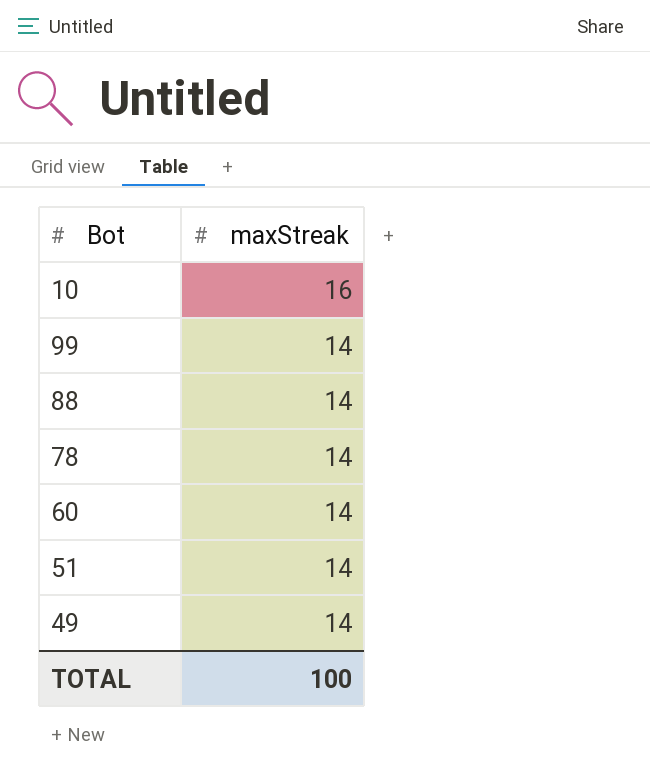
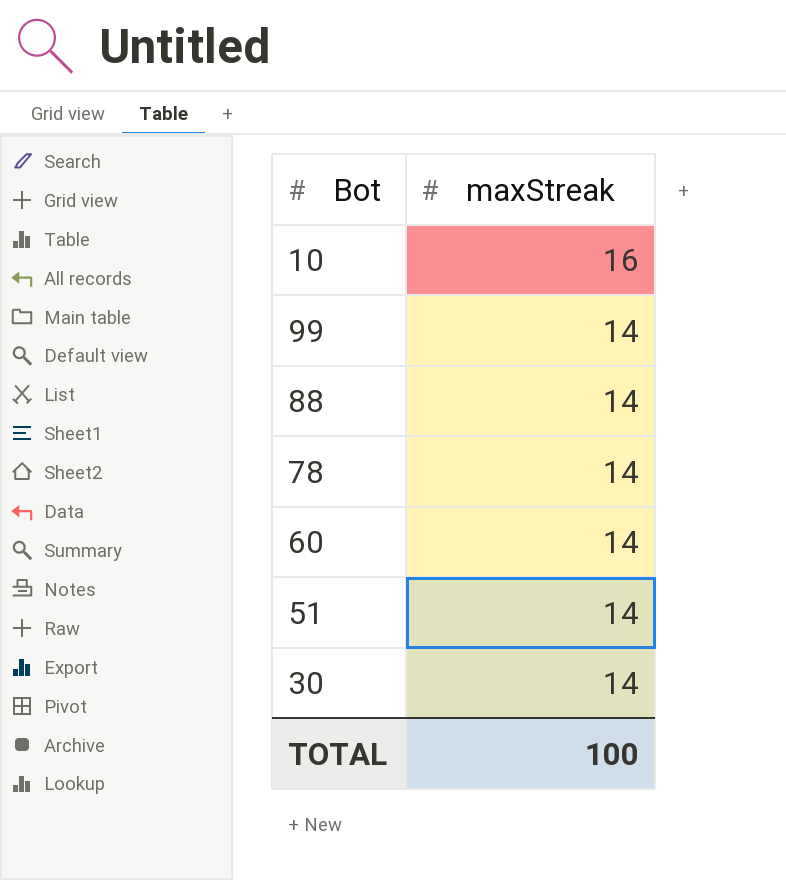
row 49: 14 -> none
row 30: none -> 14

